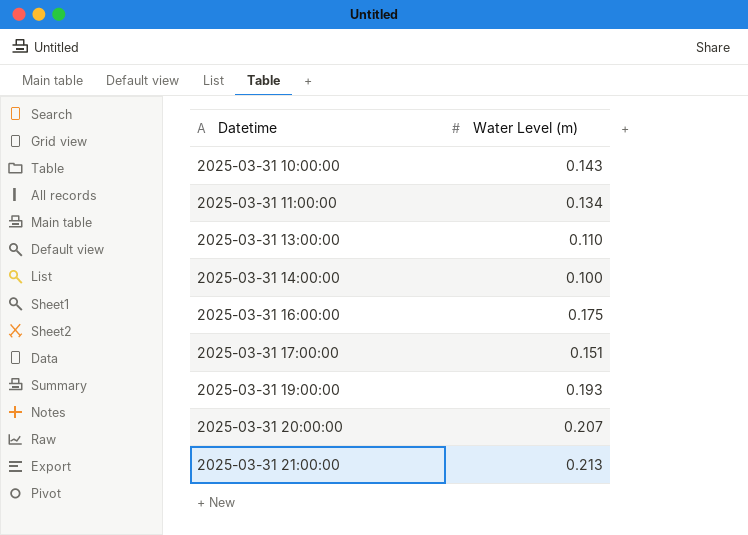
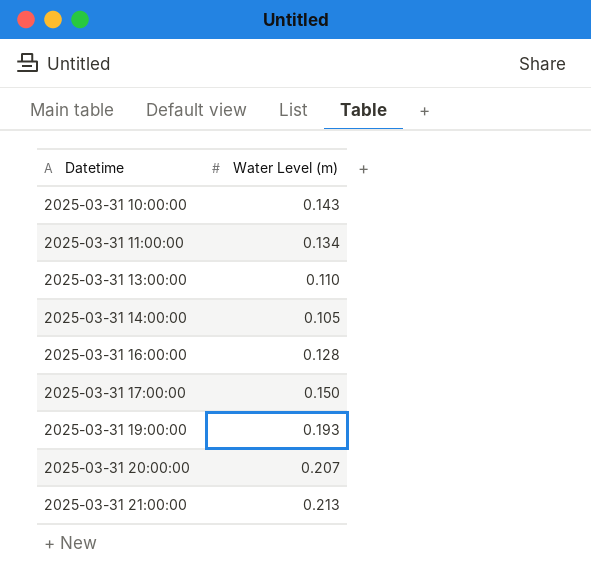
2025-03-31 14:00:00 | Water Level (m): 0.100 -> 0.105
2025-03-31 16:00:00 | Water Level (m): 0.175 -> 0.128
2025-03-31 17:00:00 | Water Level (m): 0.151 -> 0.150

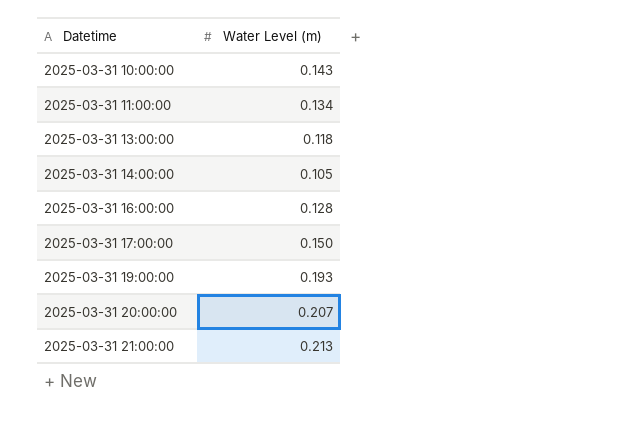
2025-03-31 13:00:00 | Water Level (m): 0.110 -> 0.118

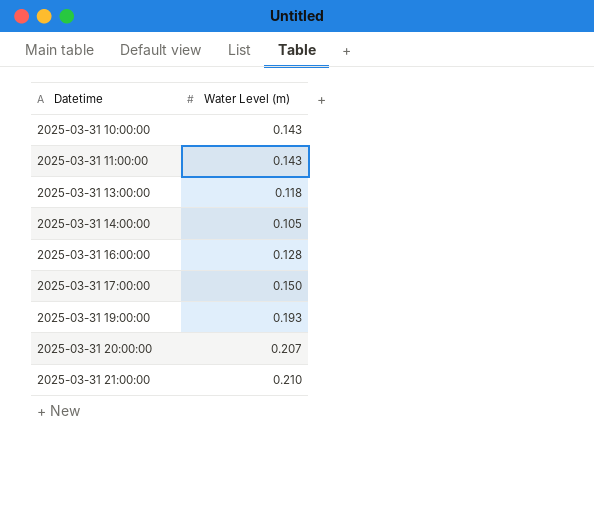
2025-03-31 11:00:00 | Water Level (m): 0.134 -> 0.143
2025-03-31 21:00:00 | Water Level (m): 0.213 -> 0.210

